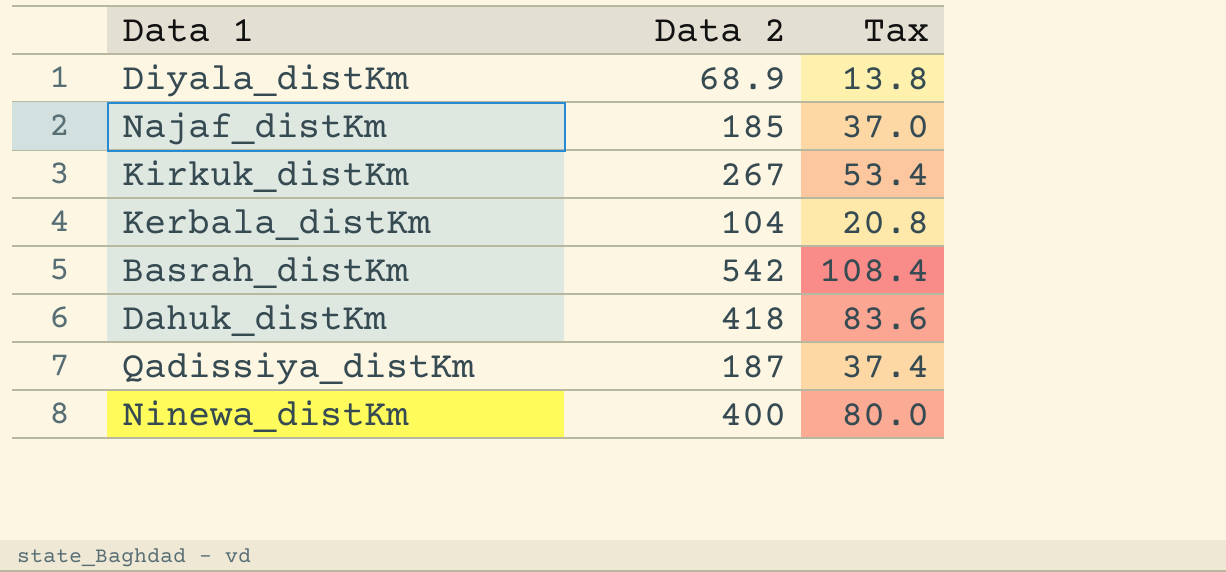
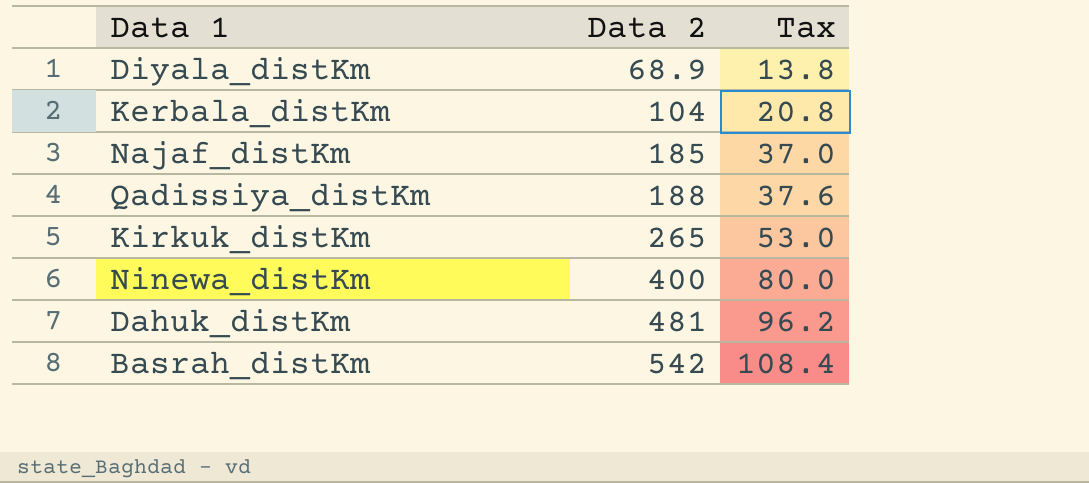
row order: none -> Data 2 ascending
Qadissiya_distKm | Data 2: 187 -> 188
Qadissiya_distKm | Tax: 37.4 -> 37.6
Kirkuk_distKm | Data 2: 267 -> 265
Kirkuk_distKm | Tax: 53.4 -> 53.0
Dahuk_distKm | Data 2: 418 -> 481
Dahuk_distKm | Tax: 83.6 -> 96.2

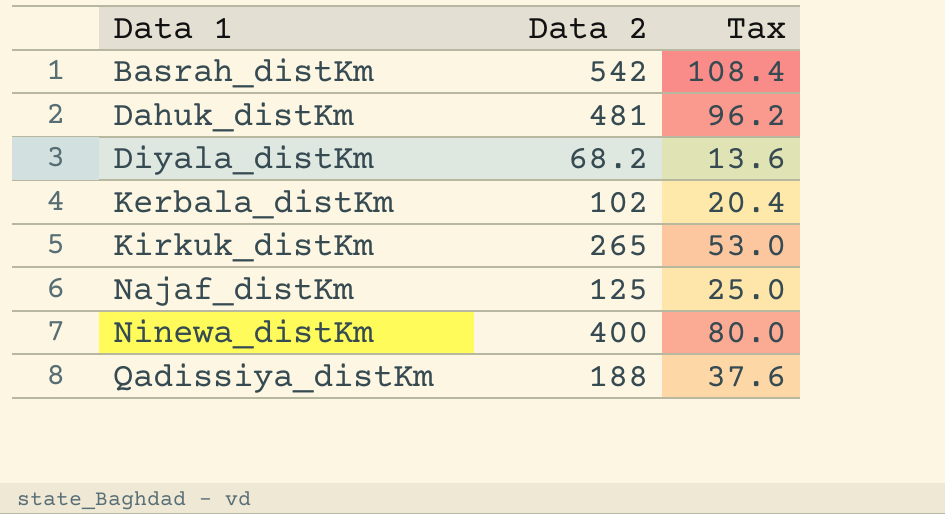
row order: Data 2 ascending -> Data 1 ascending
Diyala_distKm | Data 2: 68.9 -> 68.2
Diyala_distKm | Tax: 13.8 -> 13.6
Kerbala_distKm | Data 2: 104 -> 102
Kerbala_distKm | Tax: 20.8 -> 20.4
Najaf_distKm | Data 2: 185 -> 125
Najaf_distKm | Tax: 37.0 -> 25.0

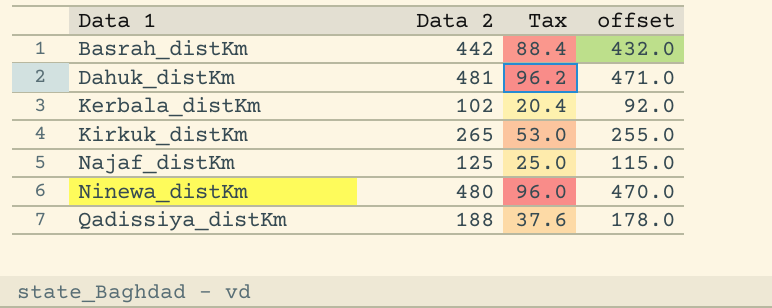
column offset | formula: none -> [Data 2] - 10
row Diyala_distKm: 68.2 | 13.6 -> none
Basrah_distKm | Data 2: 542 -> 442
Basrah_distKm | Tax: 108.4 -> 88.4
Ninewa_distKm | Data 2: 400 -> 480
Ninewa_distKm | Tax: 80.0 -> 96.0

